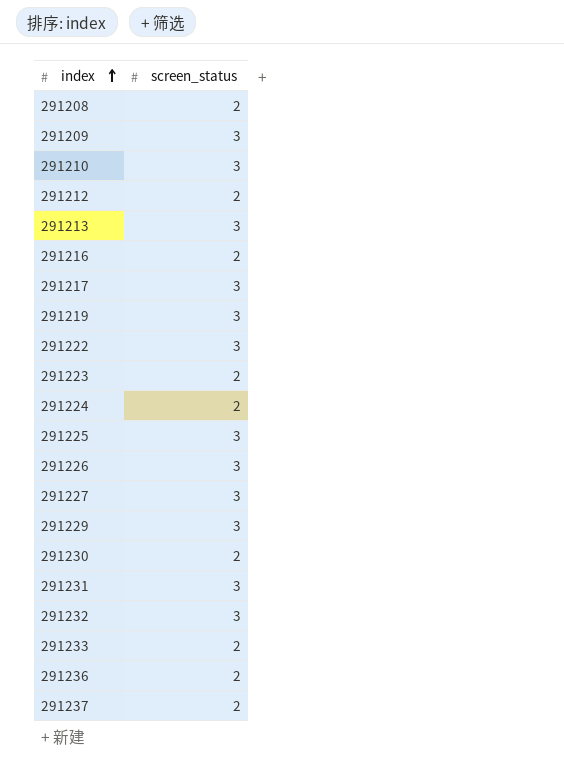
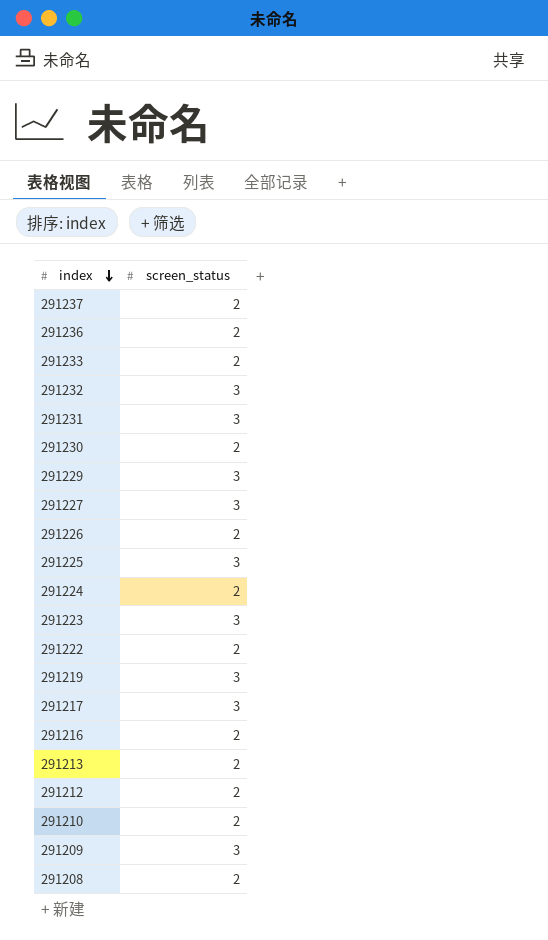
row order: index ascending -> index descending
291226 | screen_status: 3 -> 2
291223 | screen_status: 2 -> 3
291222 | screen_status: 3 -> 2
291213 | screen_status: 3 -> 2
291210 | screen_status: 3 -> 2

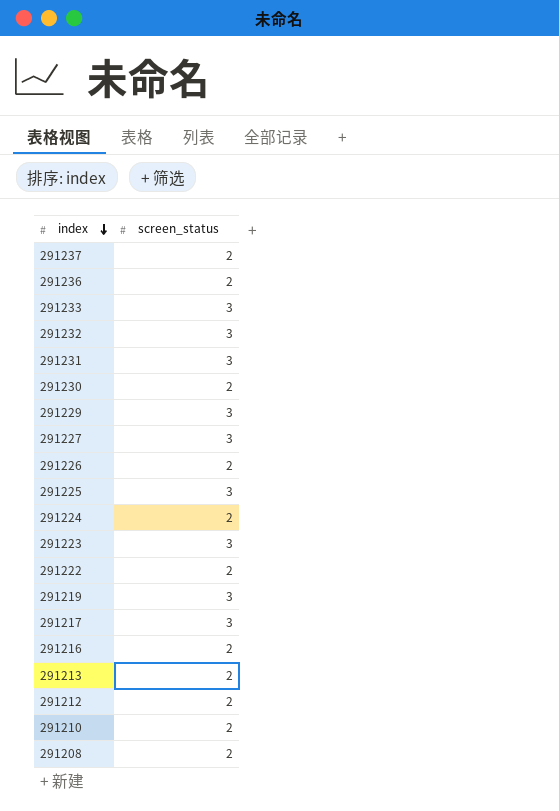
row 291209: 3 -> none
291233 | screen_status: 2 -> 3

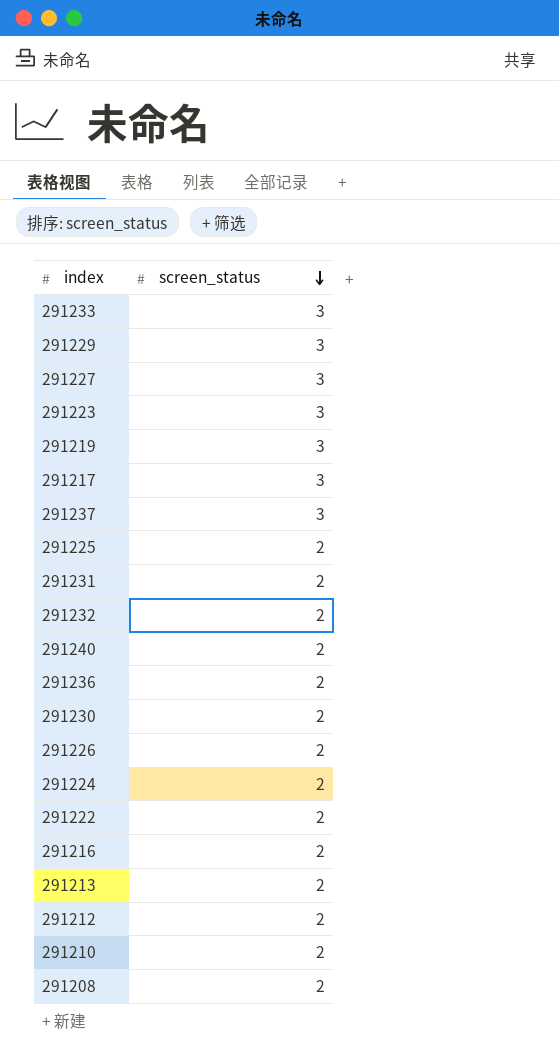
row order: index descending -> screen_status descending
291237 | screen_status: 2 -> 3
291225 | screen_status: 3 -> 2
291231 | screen_status: 3 -> 2
291232 | screen_status: 3 -> 2
row 291240: none -> 2

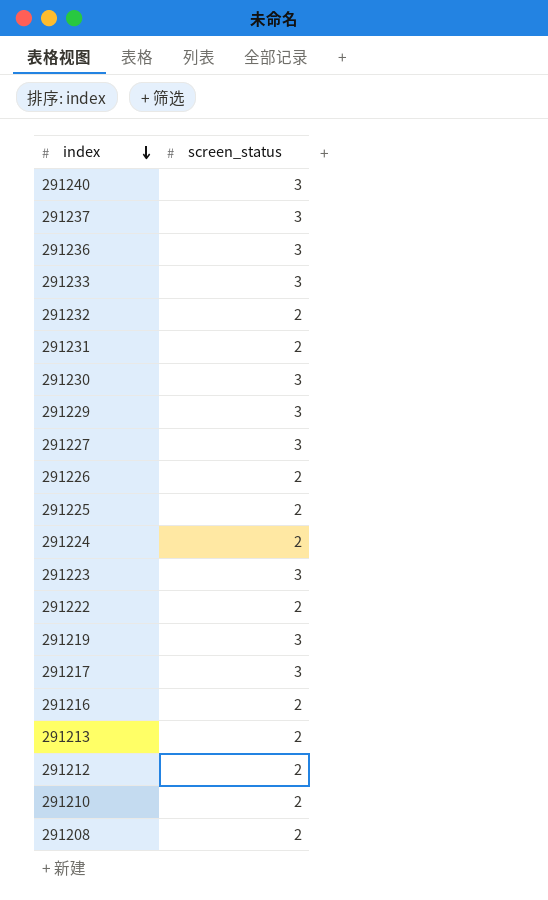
row order: screen_status descending -> index descending
291240 | screen_status: 2 -> 3
291236 | screen_status: 2 -> 3
291230 | screen_status: 2 -> 3

